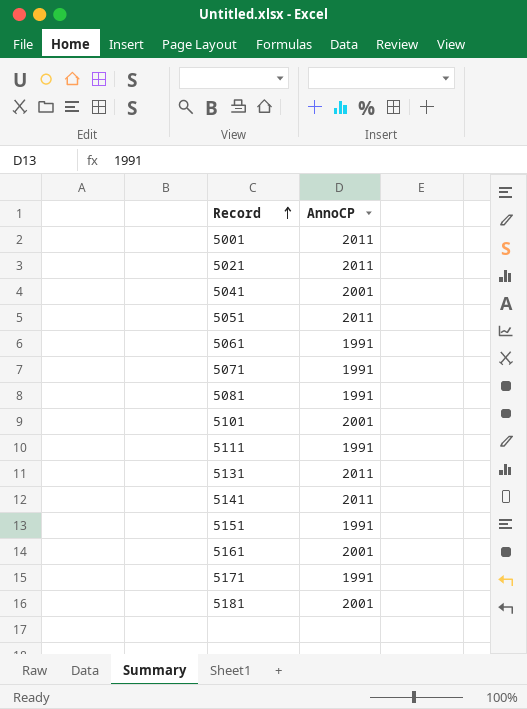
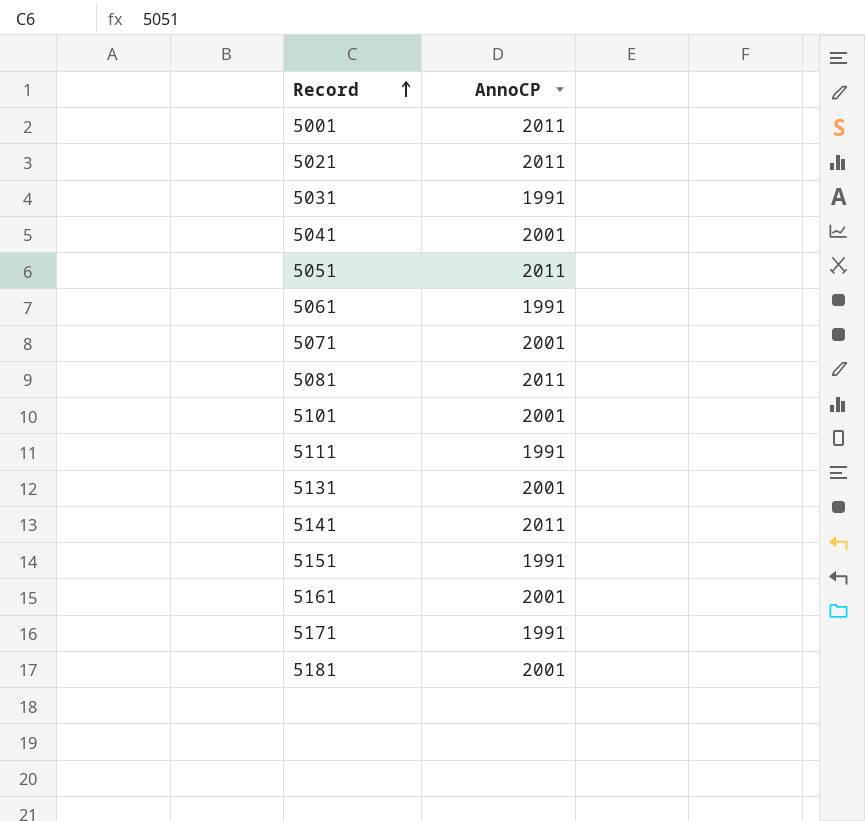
row 5031: none -> 1991
5071 | AnnoCP: 1991 -> 2001
5081 | AnnoCP: 1991 -> 2011
5131 | AnnoCP: 2011 -> 2001

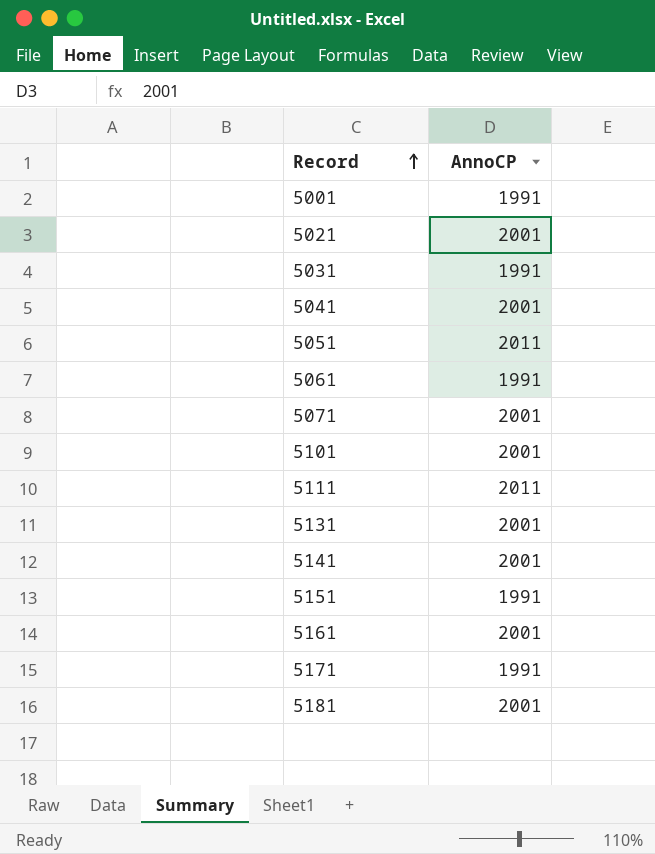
row 5081: 2011 -> none
5001 | AnnoCP: 2011 -> 1991
5021 | AnnoCP: 2011 -> 2001
5111 | AnnoCP: 1991 -> 2011
5141 | AnnoCP: 2011 -> 2001

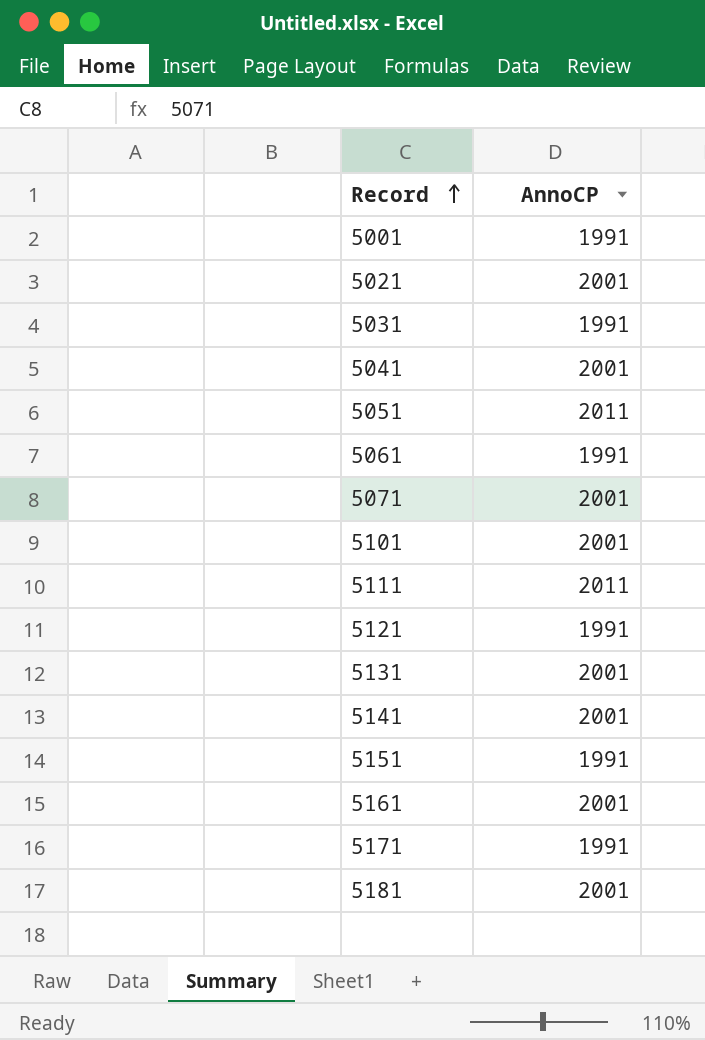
row 5121: none -> 1991

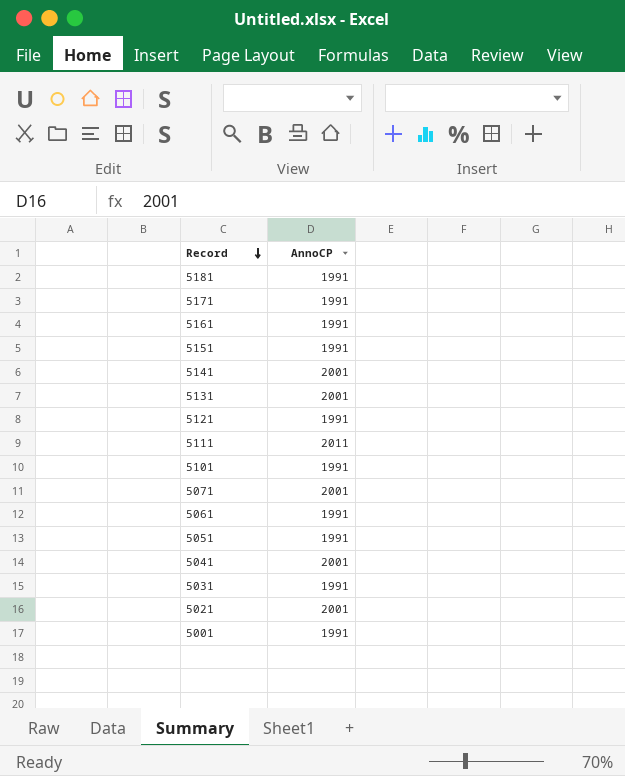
row order: Record ascending -> Record descending
5181 | AnnoCP: 2001 -> 1991
5161 | AnnoCP: 2001 -> 1991
5101 | AnnoCP: 2001 -> 1991
5051 | AnnoCP: 2011 -> 1991

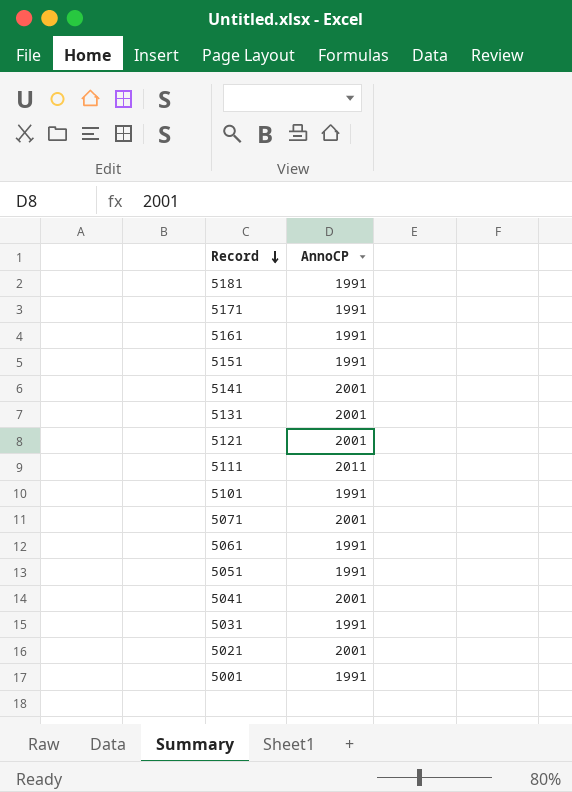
5121 | AnnoCP: 1991 -> 2001

